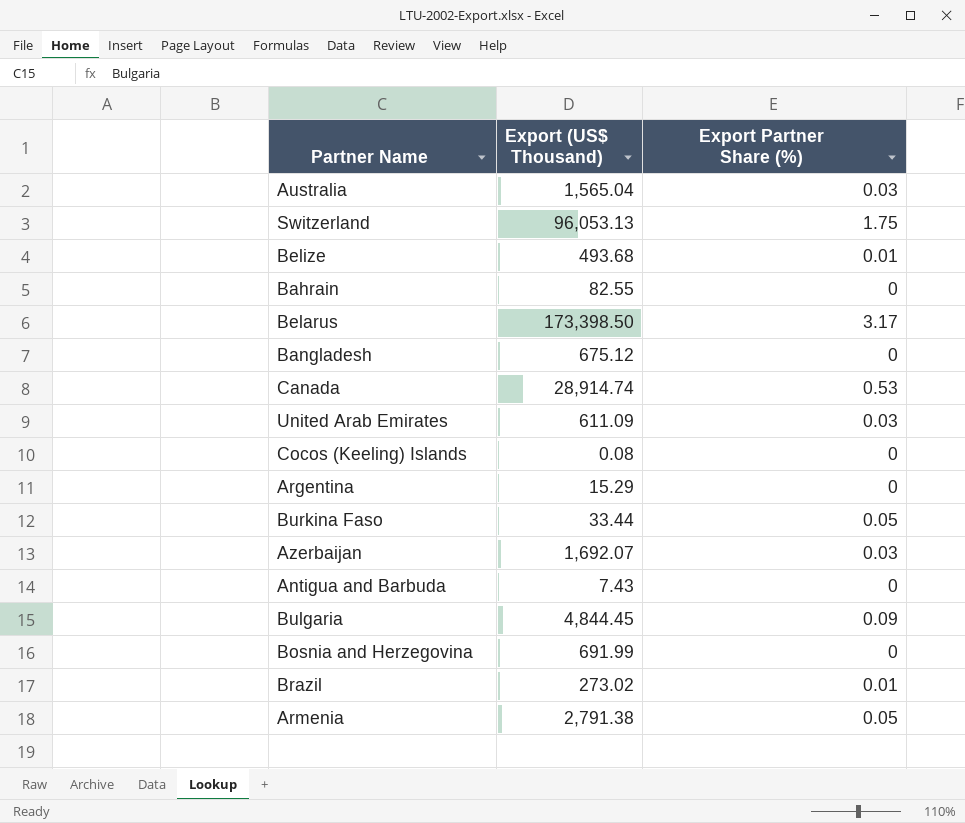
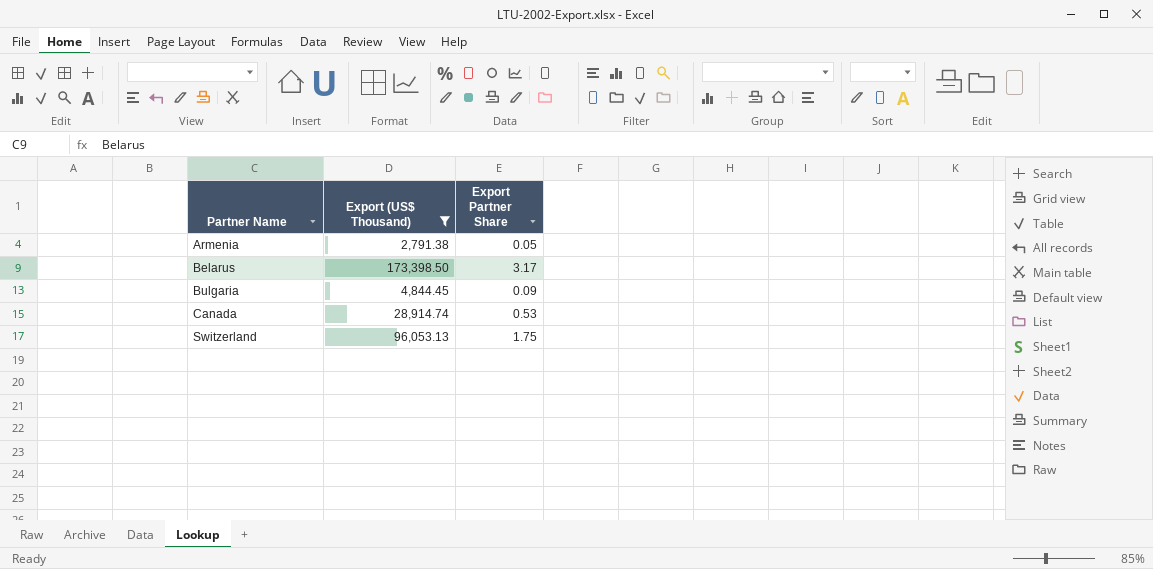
filter: none -> Export (US$ Thousand) >= 2,791.38
row order: none -> Partner Name ascending
column name: Export Partner Share (%) -> Export Partner Share

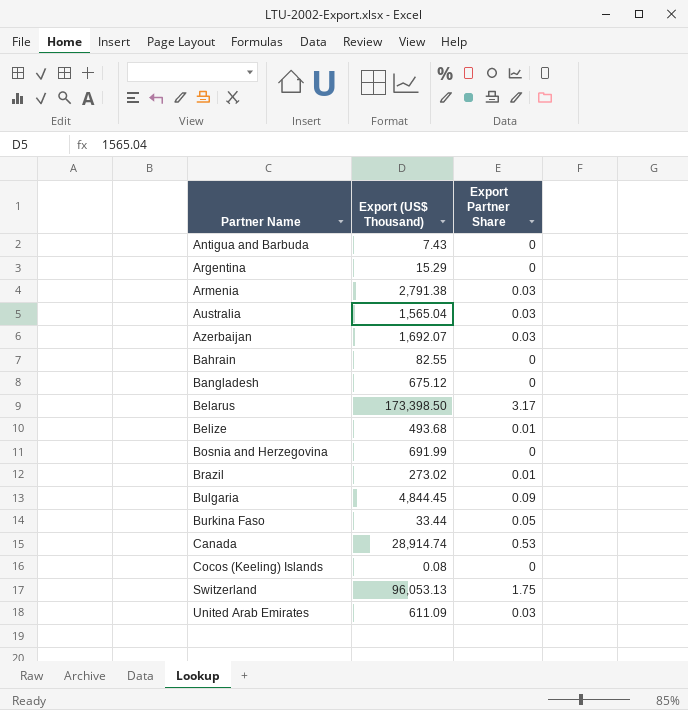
filter: Export (US$ Thousand) >= 2,791.38 -> none
Armenia | Export Partner Share: 0.05 -> 0.03

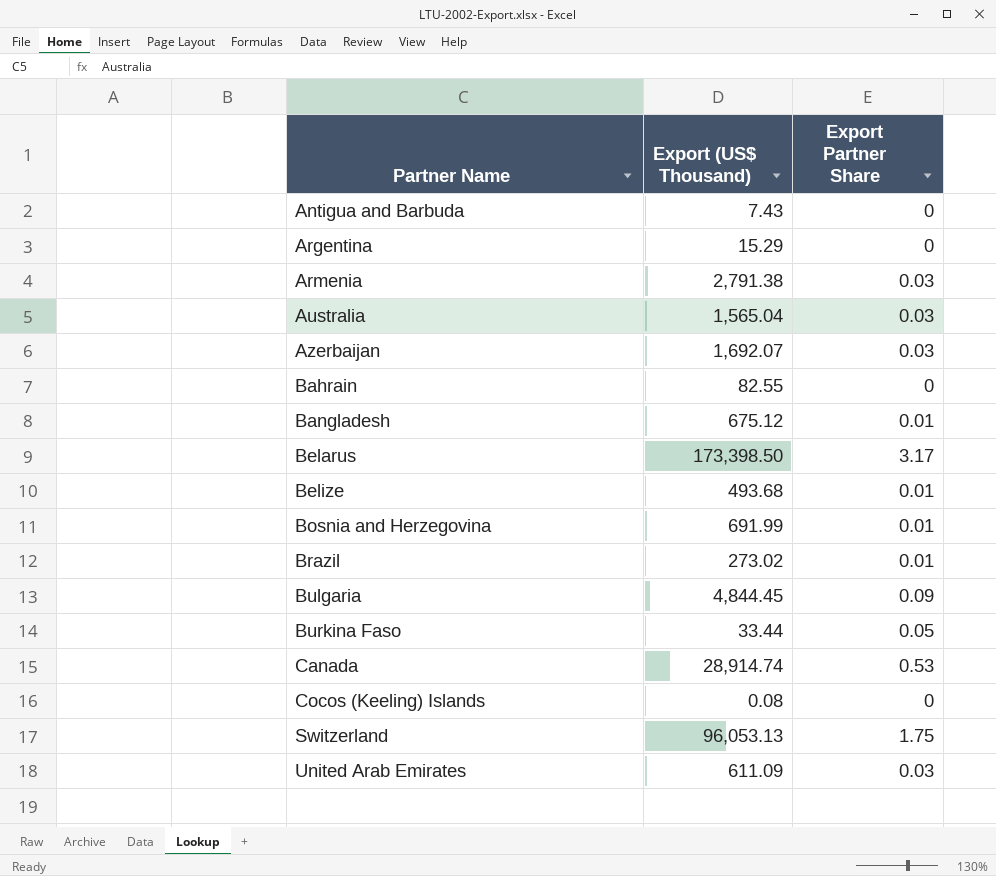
Bangladesh | Export Partner Share: 0 -> 0.01
Bosnia and Herzegovina | Export Partner Share: 0 -> 0.01

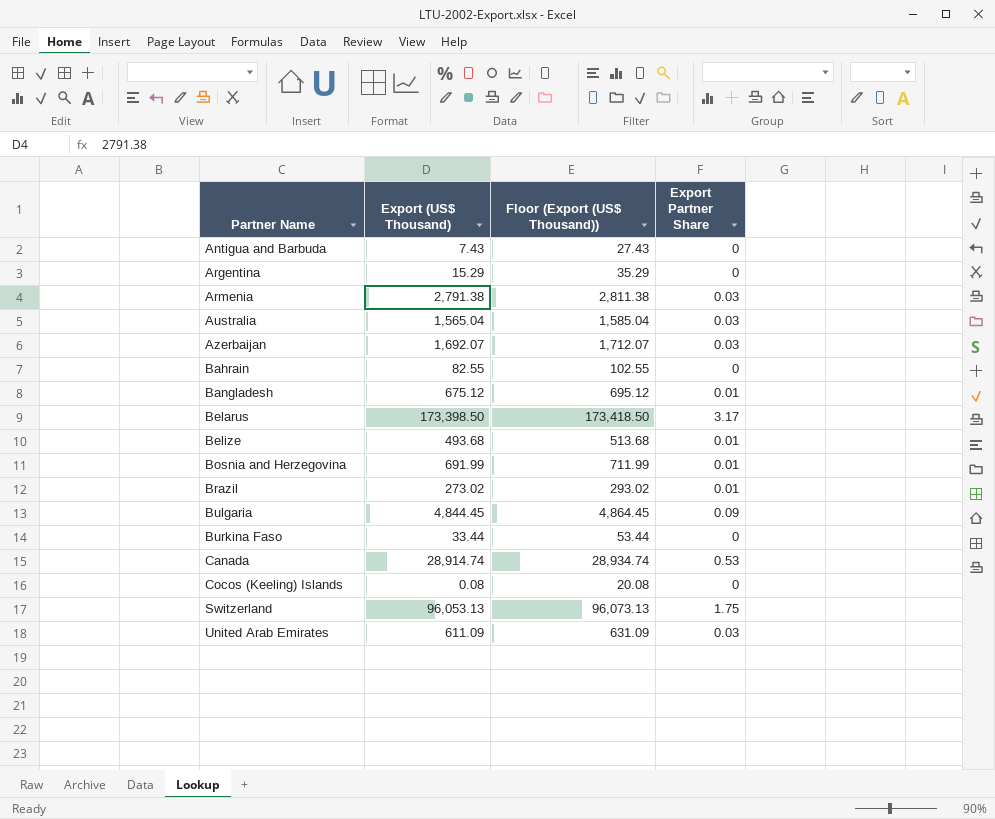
column Floor (Export (US$ Thousand)) | formula: none -> [Export (US$ Thousand)] + 20
Burkina Faso | Export Partner Share: 0.05 -> 0

